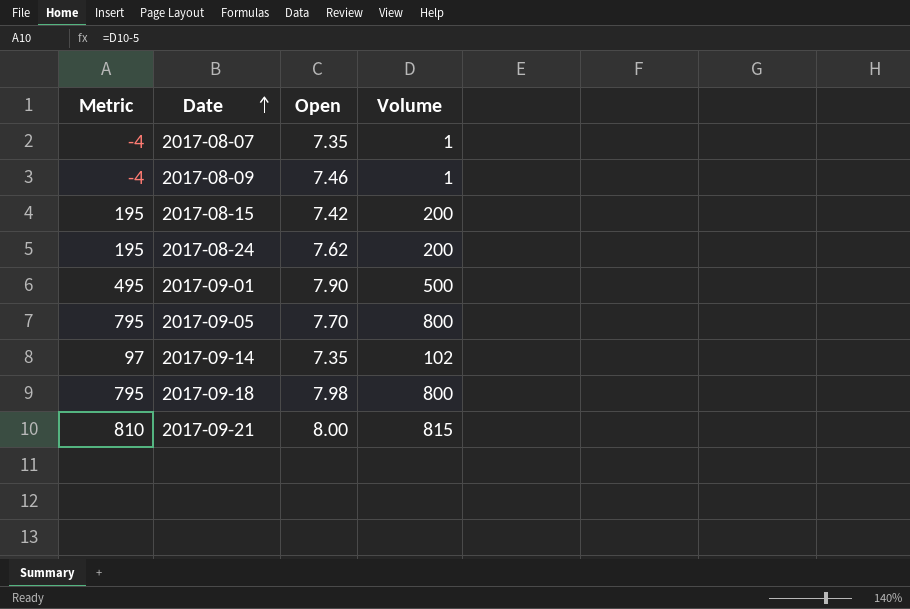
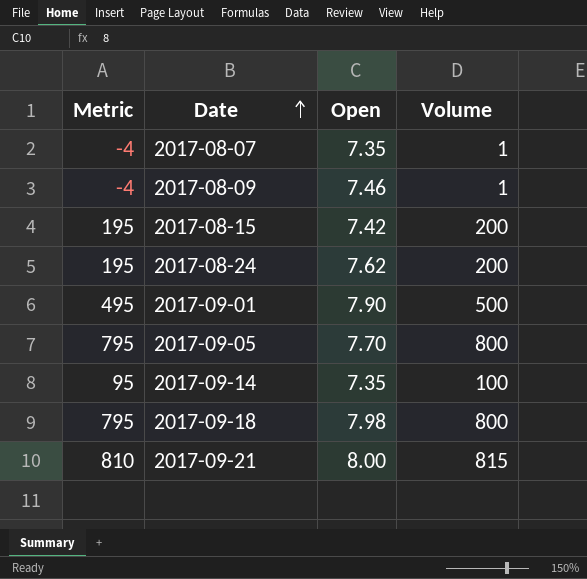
2017-09-14 | Metric: 97 -> 95
2017-09-14 | Volume: 102 -> 100

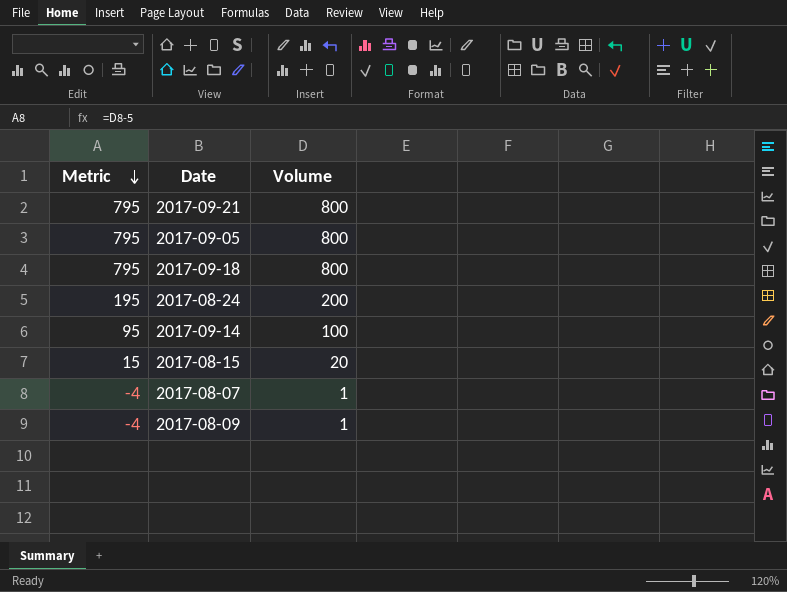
row order: Date ascending -> Metric descending
column Open | position: 3 -> none
row 2017-09-01: 495 | 7.90 | 500 -> none
2017-09-21 | Metric: 810 -> 795
2017-09-21 | Volume: 815 -> 800
2017-08-15 | Metric: 195 -> 15
2017-08-15 | Volume: 200 -> 20

